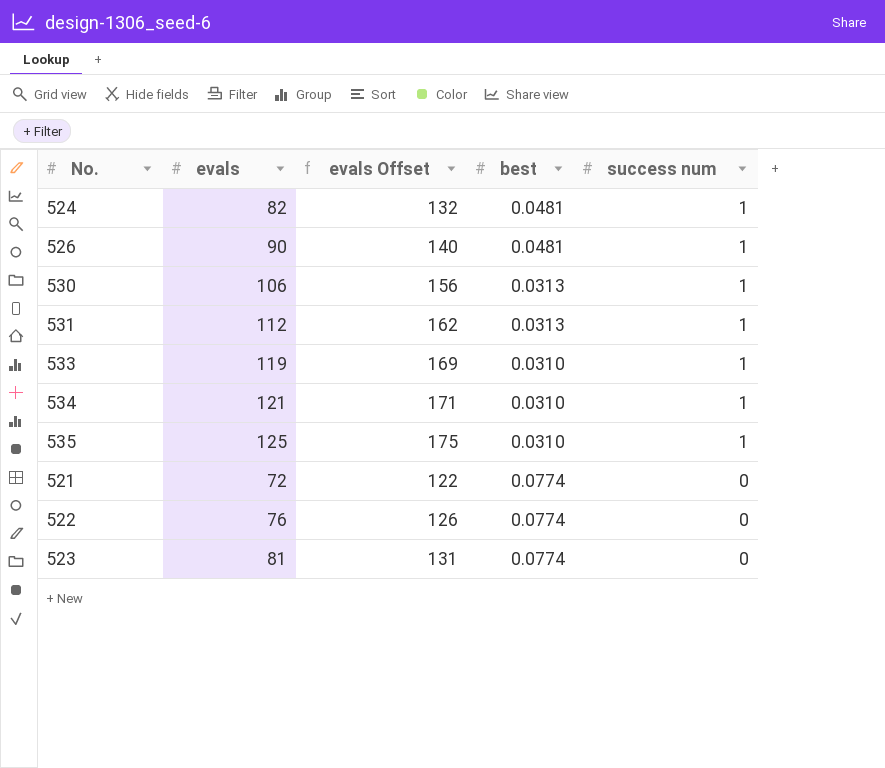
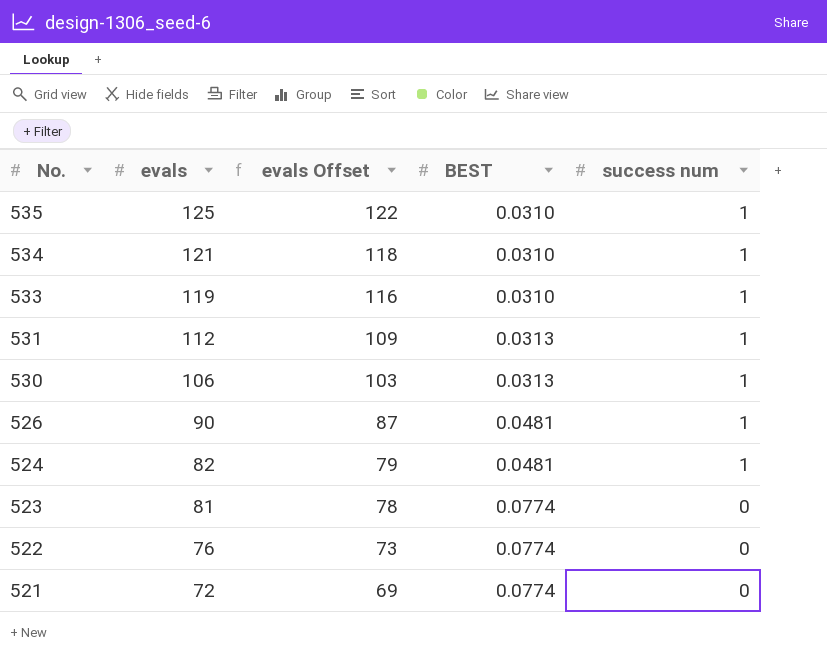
row order: success num descending -> No. descending
column evals Offset | formula: [evals] + 50 -> [evals] - 3
column name: best -> BEST

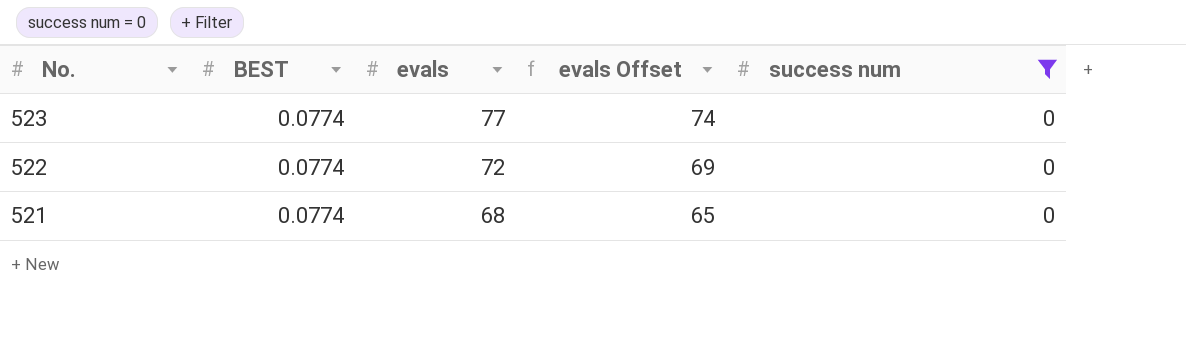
filter: none -> success num = 0
column BEST | position: 4 -> 2
523 | evals: 81 -> 77
523 | evals Offset: 78 -> 74
522 | evals: 76 -> 72
522 | evals Offset: 73 -> 69
521 | evals: 72 -> 68
521 | evals Offset: 69 -> 65

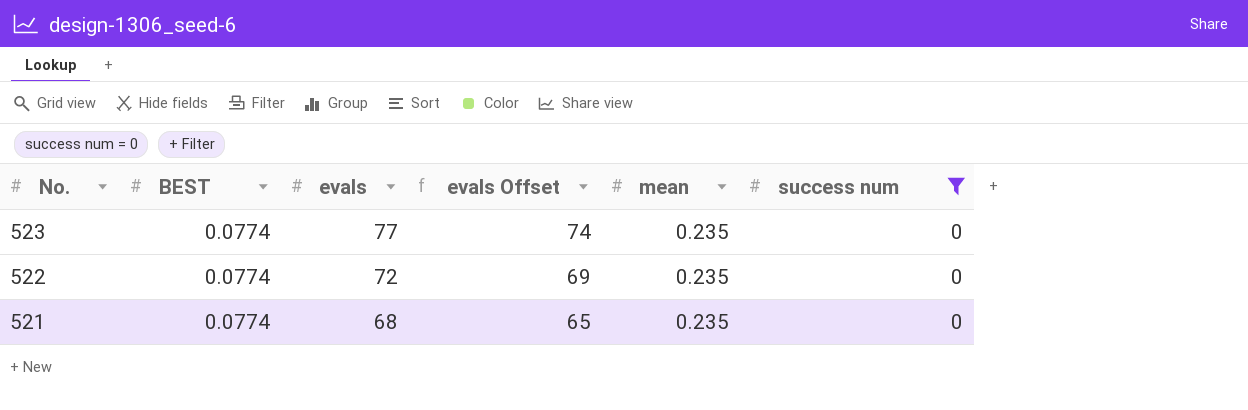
column mean | position: none -> 5

